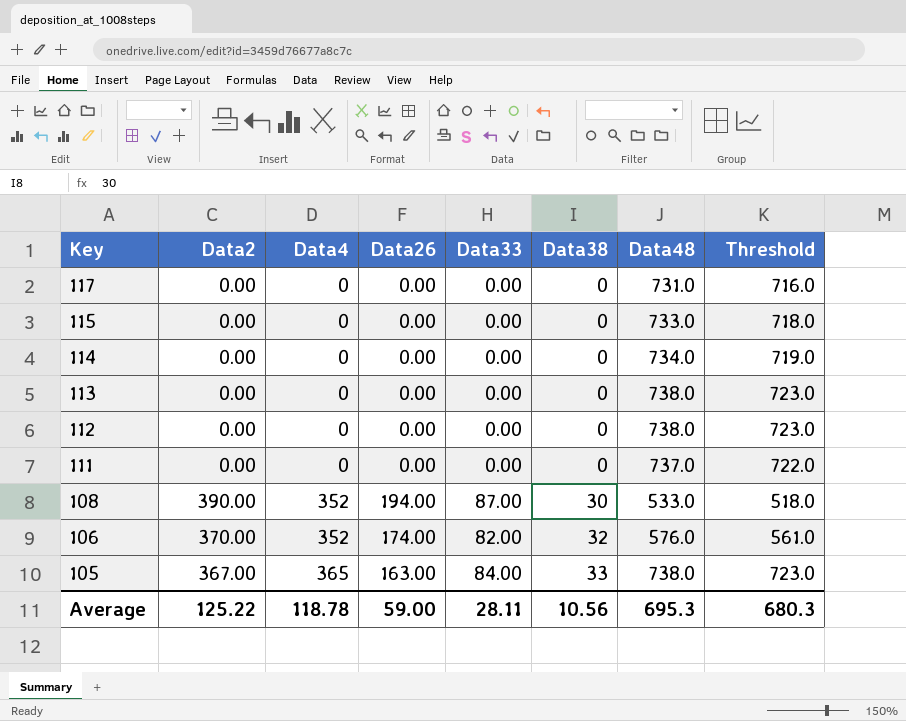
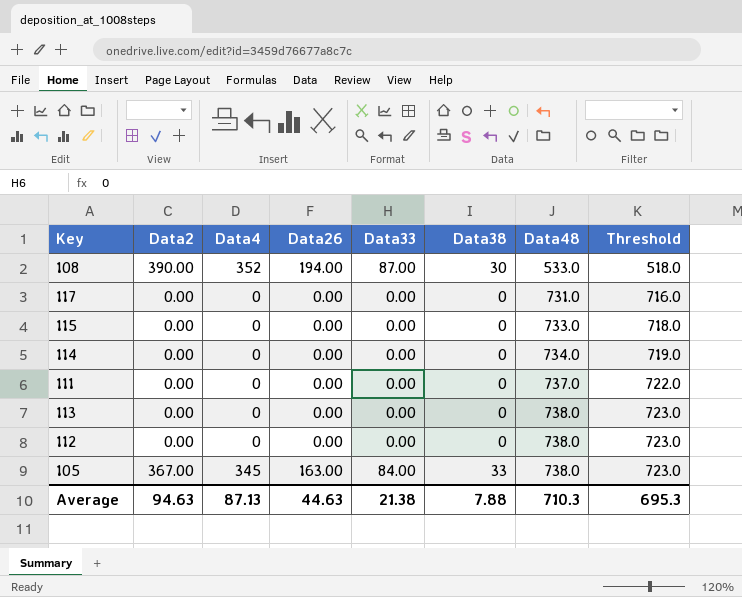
row order: Key descending -> Data48 ascending
row 106: 370.00 | 352 | 174.00 | 82.00 | 32 | 576.0 | 561.0 -> none
105 | Data4: 365 -> 345
Average | Data2: 125.22 -> 94.63
Average | Data4: 118.78 -> 87.13
Average | Data26: 59.00 -> 44.63
Average | Data33: 28.11 -> 21.38
Average | Data38: 10.56 -> 7.88
Average | Data48: 695.3 -> 710.3
Average | Threshold: 680.3 -> 695.3

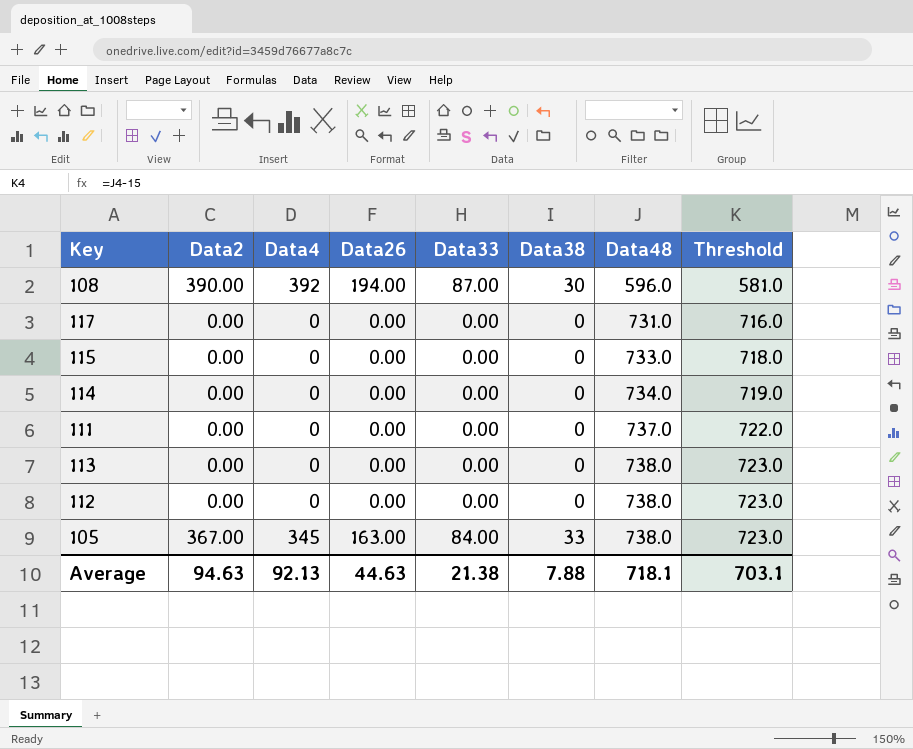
108 | Data4: 352 -> 392
108 | Data48: 533.0 -> 596.0
108 | Threshold: 518.0 -> 581.0
Average | Data4: 87.13 -> 92.13
Average | Data48: 710.3 -> 718.1
Average | Threshold: 695.3 -> 703.1

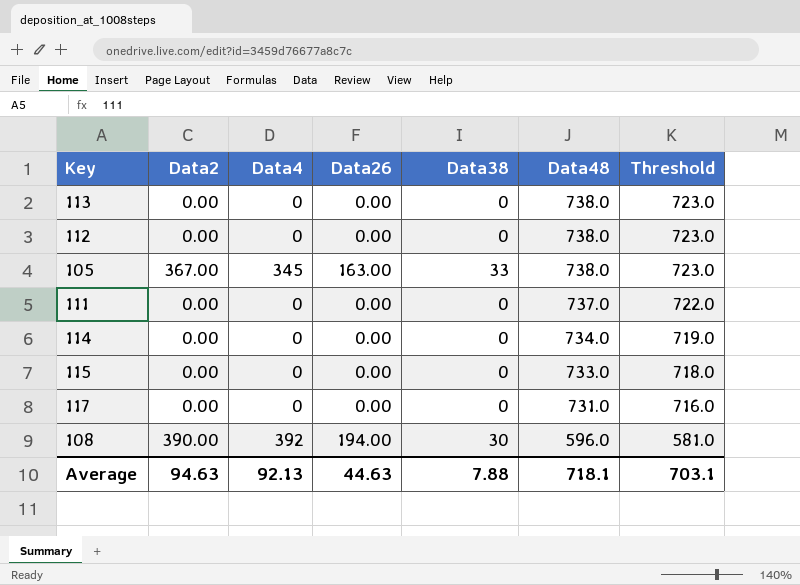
row order: Data48 ascending -> Data48 descending
column Data33 | position: 5 -> none

